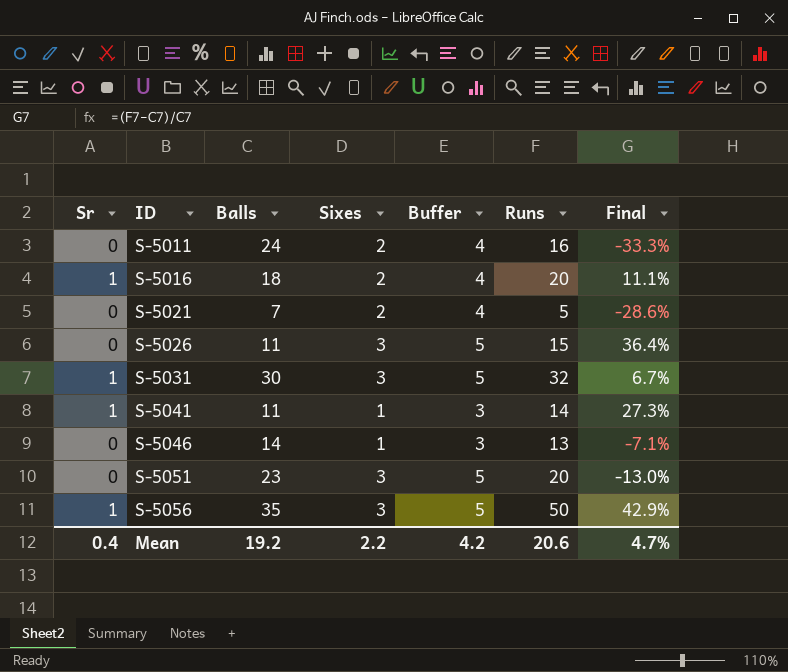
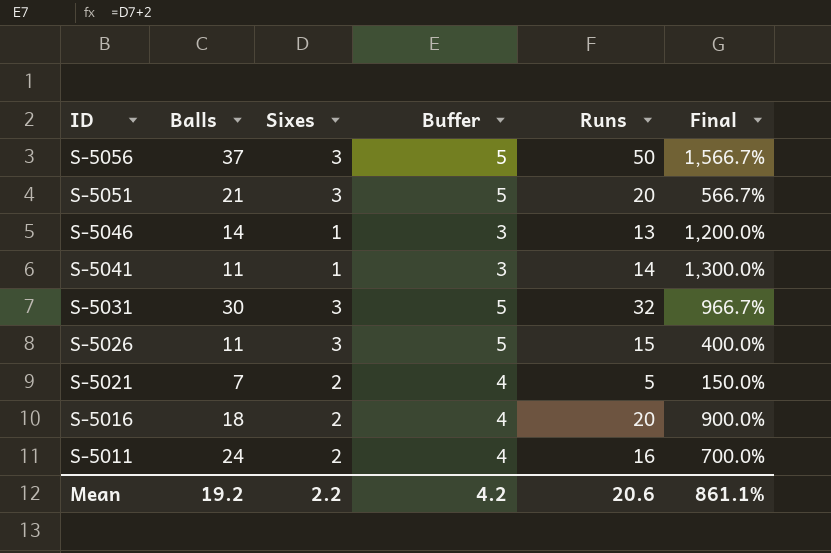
row order: ID ascending -> ID descending
column Sr | position: 1 -> none
column Final | formula: ([Runs] - [Balls]) / [Balls] -> ([Runs] - [Sixes]) / [Sixes]
S-5056 | Balls: 35 -> 37
S-5051 | Balls: 23 -> 21
Mean | Final: 4.7% -> 861.1%

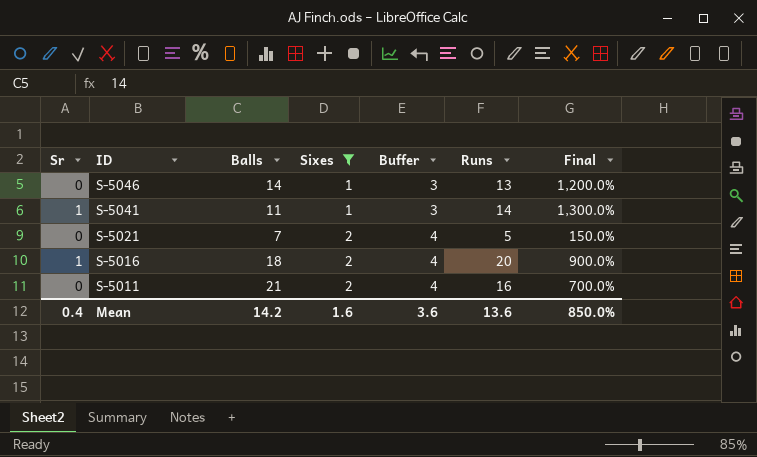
filter: none -> Sixes != 3
column Sr | position: none -> 1
S-5011 | Balls: 24 -> 21
Mean | Balls: 19.2 -> 14.2
Mean | Sixes: 2.2 -> 1.6
Mean | Buffer: 4.2 -> 3.6
Mean | Runs: 20.6 -> 13.6
Mean | Final: 861.1% -> 850.0%

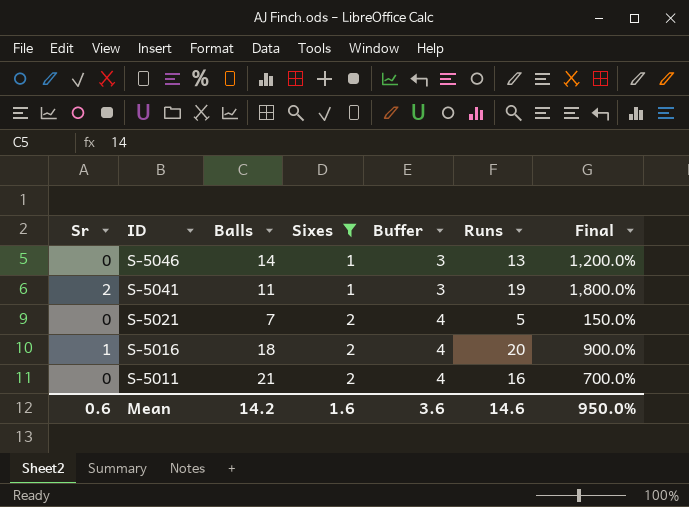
S-5041 | Sr: 1 -> 2
S-5041 | Runs: 14 -> 19
S-5041 | Final: 1,300.0% -> 1,800.0%
Mean | Sr: 0.4 -> 0.6
Mean | Runs: 13.6 -> 14.6
Mean | Final: 850.0% -> 950.0%

